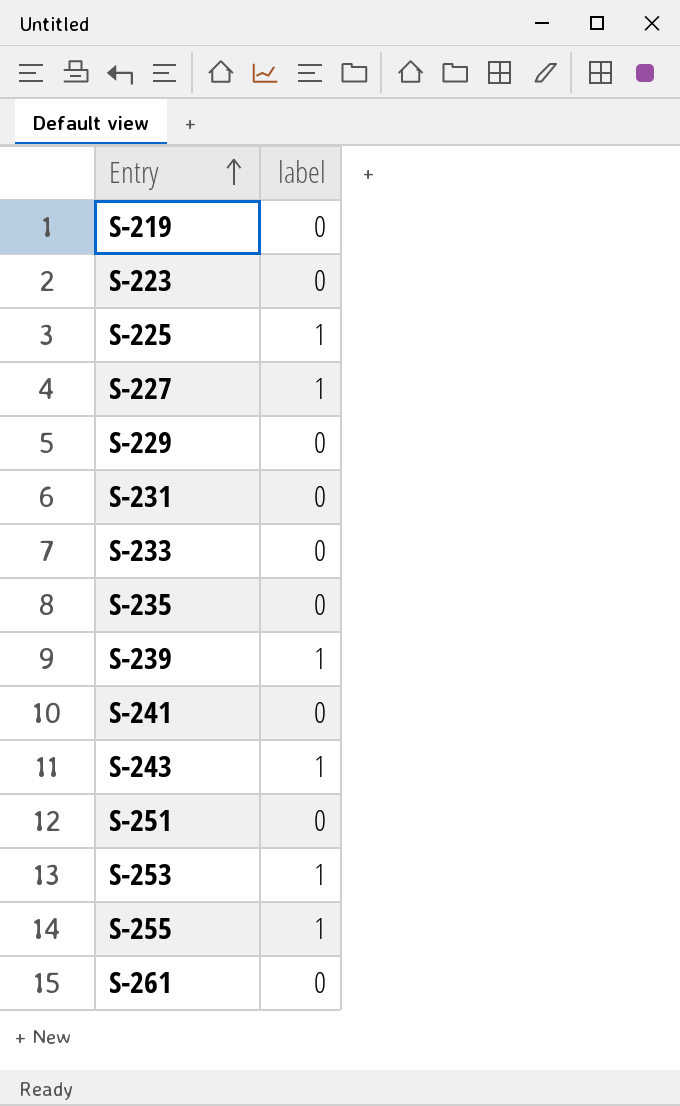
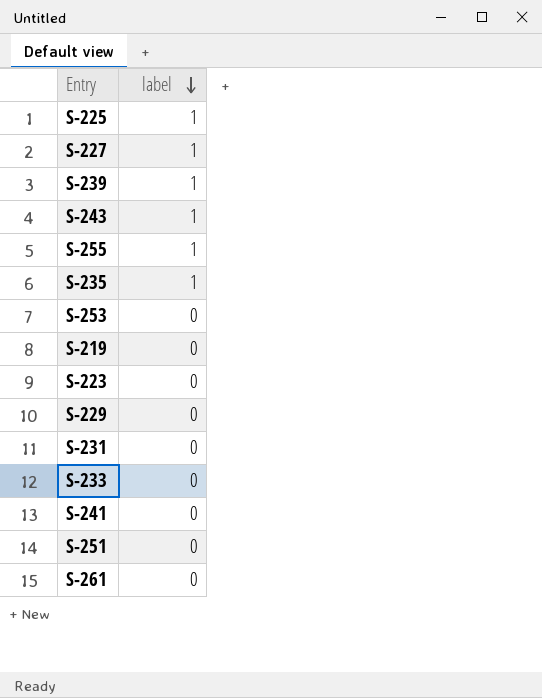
row order: Entry ascending -> label descending
S-235 | label: 0 -> 1
S-253 | label: 1 -> 0

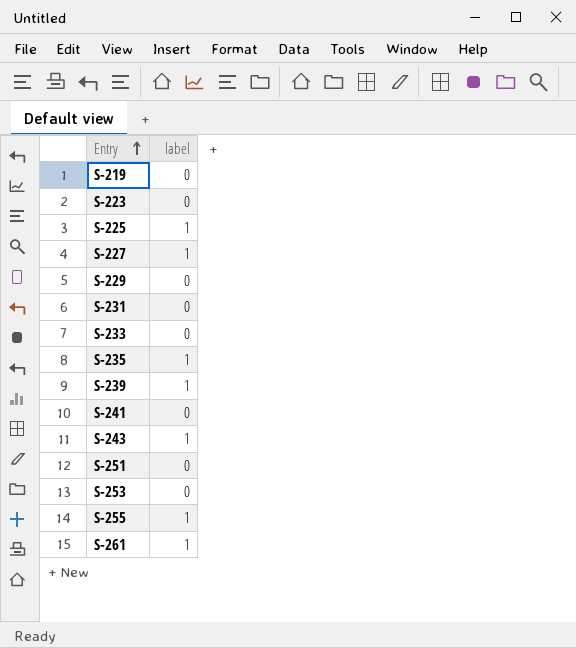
row order: label descending -> Entry ascending
S-261 | label: 0 -> 1

